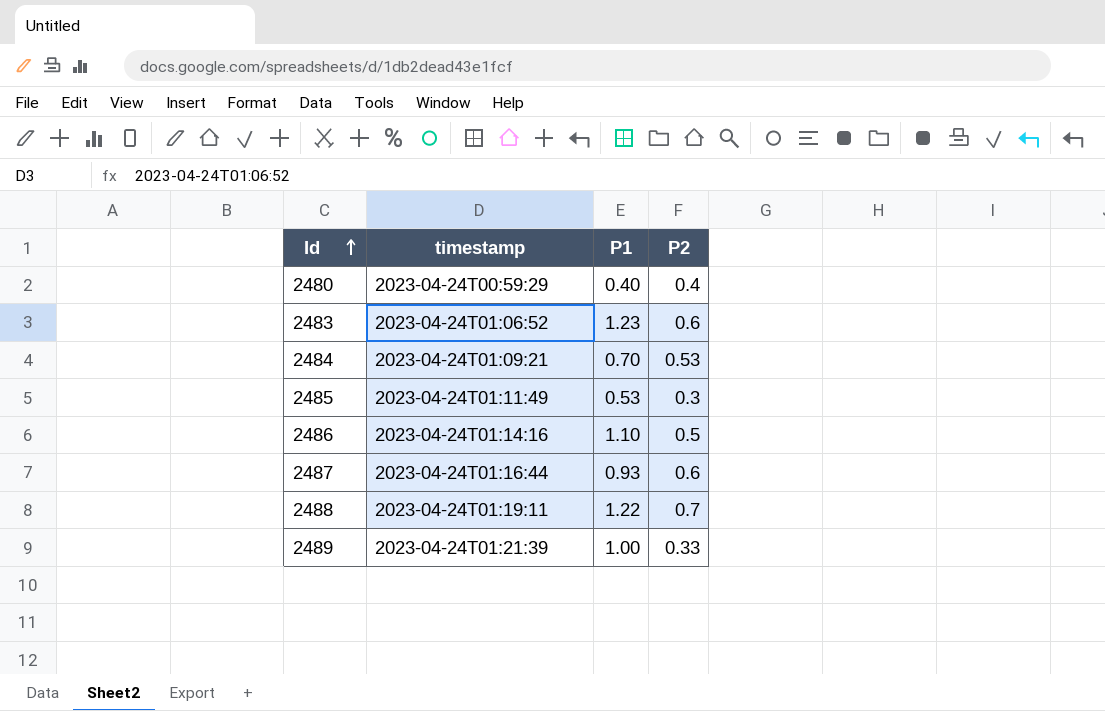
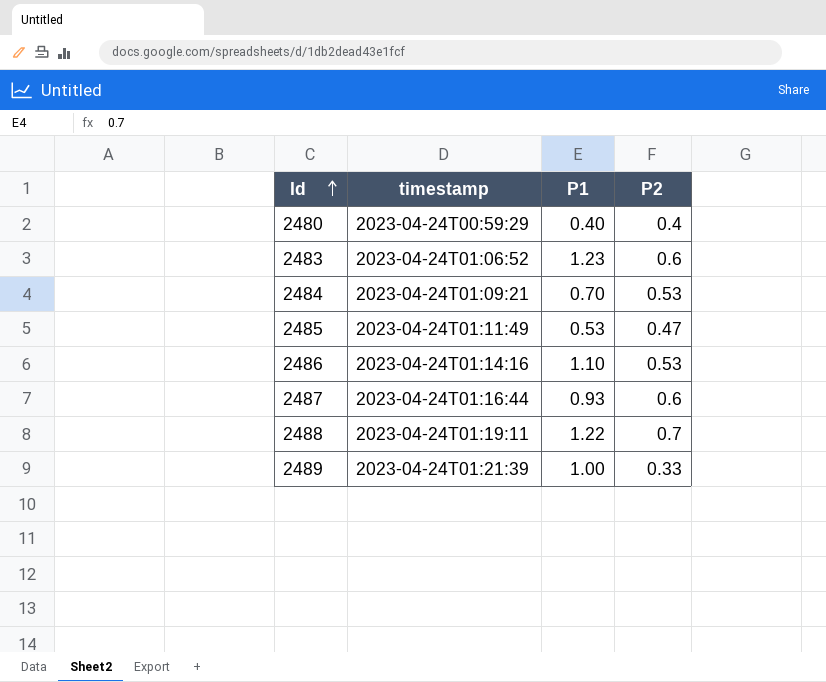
2485 | P2: 0.3 -> 0.47
2486 | P2: 0.5 -> 0.53

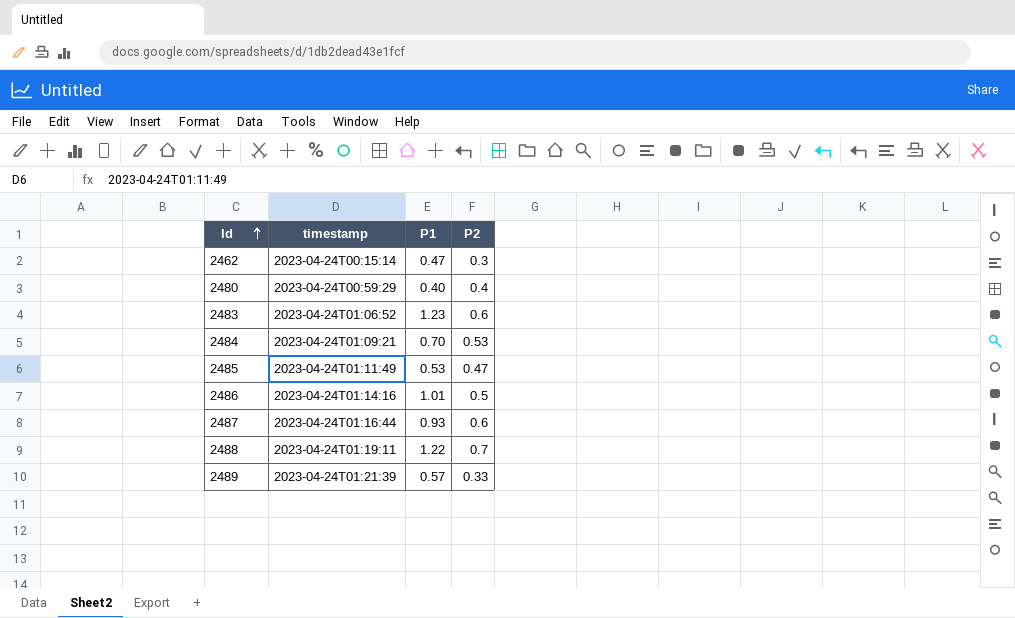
row 2462: none -> 2023-04-24T00:15:14 | 0.47 | 0.3
2486 | P1: 1.10 -> 1.01
2486 | P2: 0.53 -> 0.5
2489 | P1: 1.00 -> 0.57

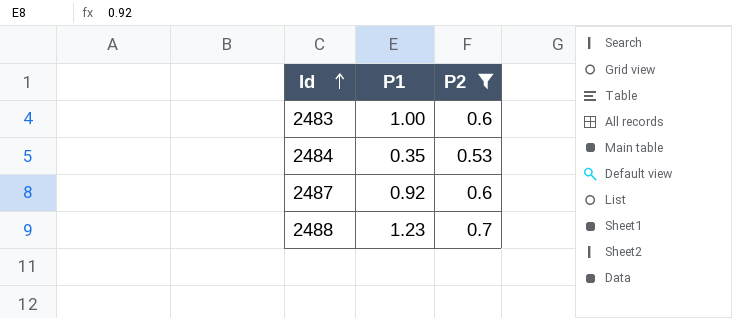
filter: none -> P2 >= 0.53
column timestamp | position: 2 -> none
2483 | P1: 1.23 -> 1.00
2484 | P1: 0.70 -> 0.35
2487 | P1: 0.93 -> 0.92
2488 | P1: 1.22 -> 1.23

